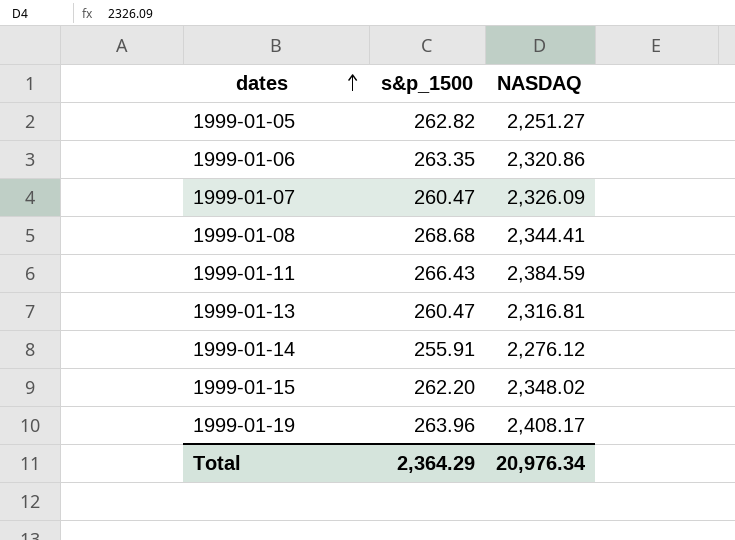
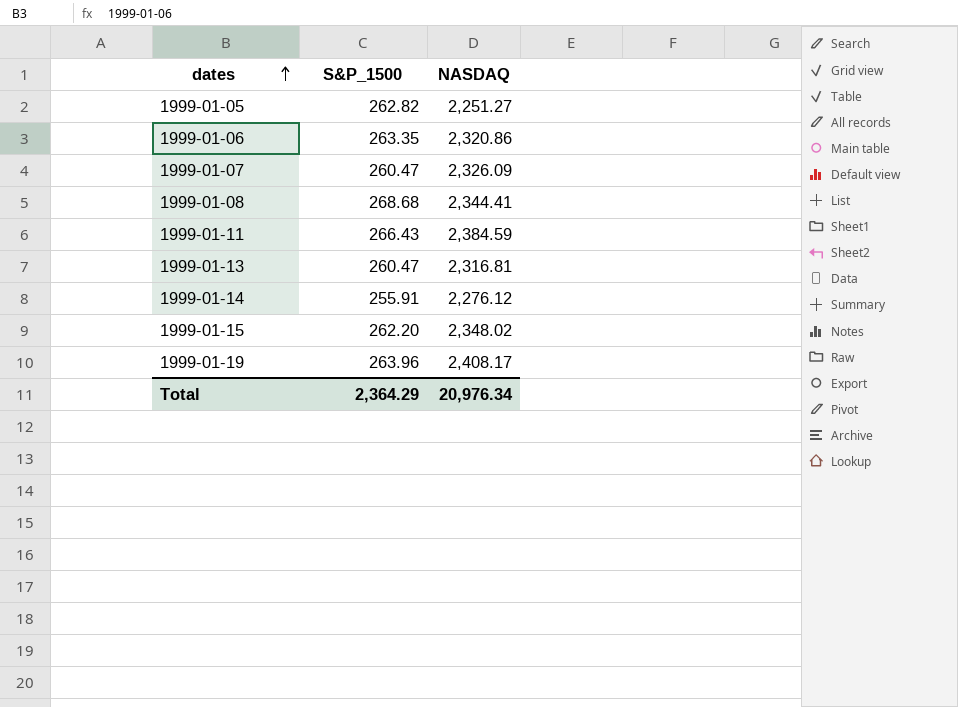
column name: s&p_1500 -> S&P_1500

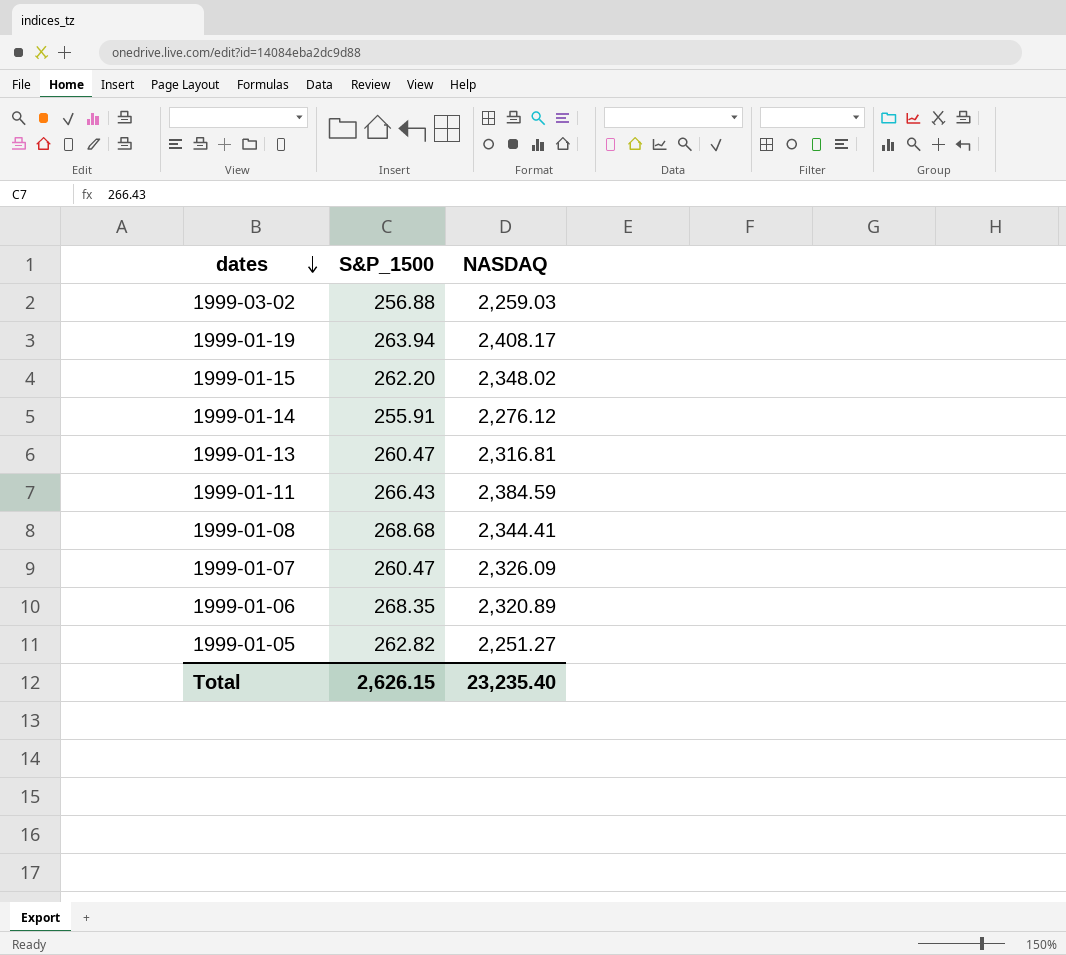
row order: dates ascending -> dates descending
row 1999-03-02: none -> 256.88 | 2,259.03
1999-01-19 | S&P_1500: 263.96 -> 263.94
1999-01-06 | S&P_1500: 263.35 -> 268.35
1999-01-06 | NASDAQ: 2,320.86 -> 2,320.89
Total | S&P_1500: 2,364.29 -> 2,626.15
Total | NASDAQ: 20,976.34 -> 23,235.40

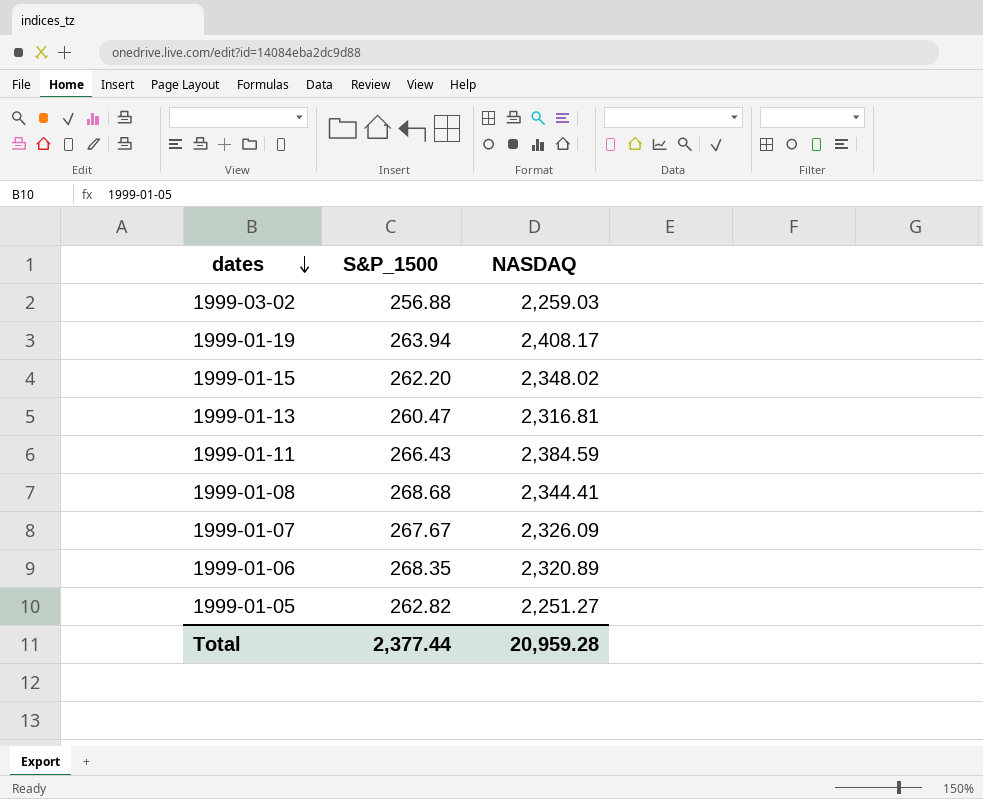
row 1999-01-14: 255.91 | 2,276.12 -> none
1999-01-07 | S&P_1500: 260.47 -> 267.67
Total | S&P_1500: 2,626.15 -> 2,377.44
Total | NASDAQ: 23,235.40 -> 20,959.28

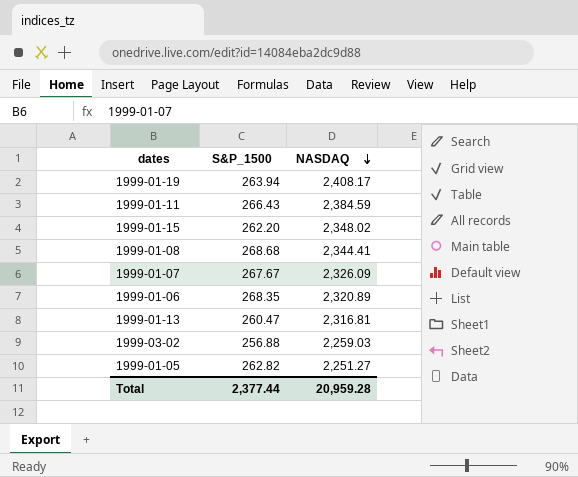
row order: dates descending -> NASDAQ descending

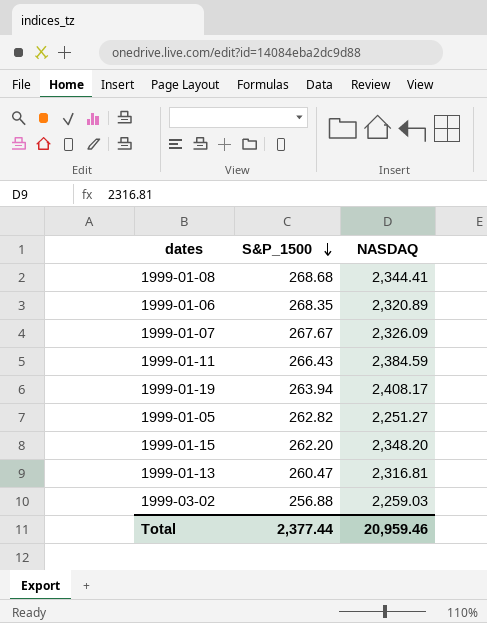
row order: NASDAQ descending -> S&P_1500 descending
1999-01-15 | NASDAQ: 2,348.02 -> 2,348.20
Total | NASDAQ: 20,959.28 -> 20,959.46

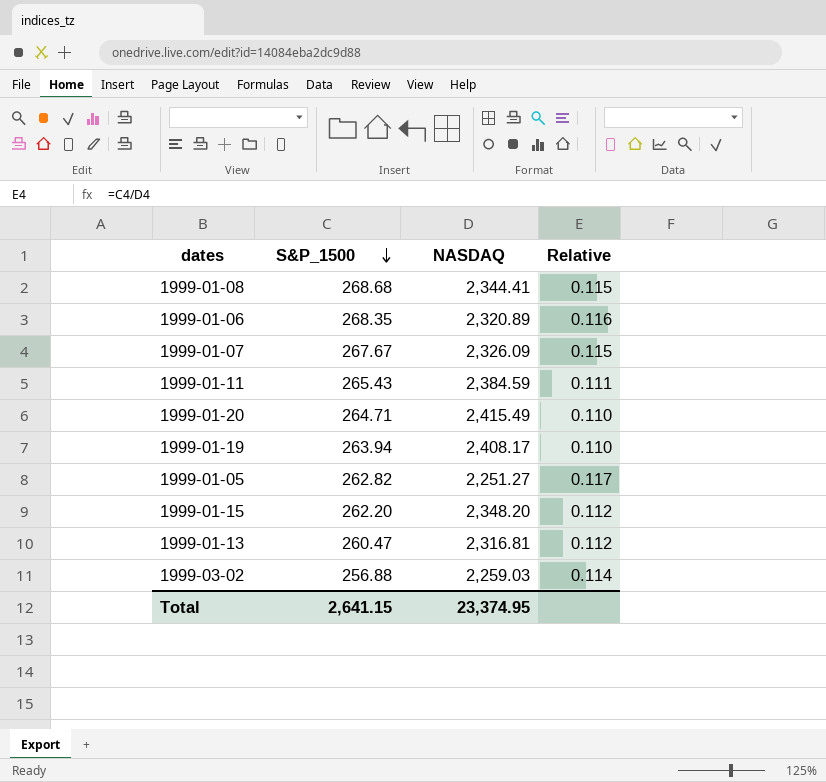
column Relative | formula: none -> [S&P_1500] / [NASDAQ]
1999-01-11 | S&P_1500: 266.43 -> 265.43
row 1999-01-20: none -> 264.71 | 2,415.49 | 0.110
Total | S&P_1500: 2,377.44 -> 2,641.15
Total | NASDAQ: 20,959.46 -> 23,374.95

